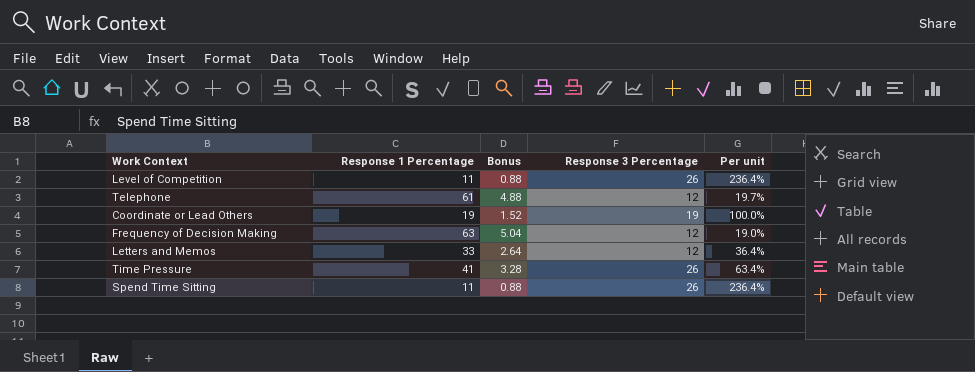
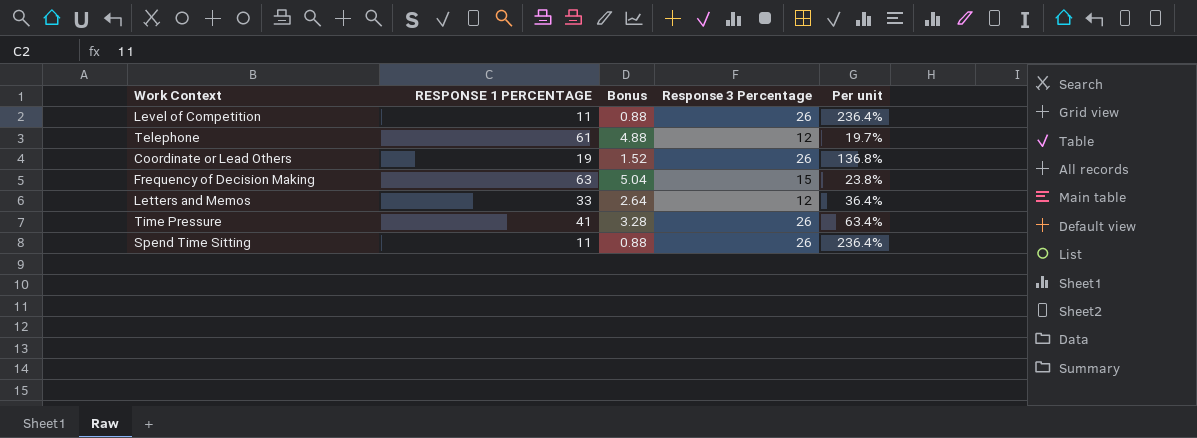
column name: Response 1 Percentage -> RESPONSE 1 PERCENTAGE
Coordinate or Lead Others | Response 3 Percentage: 19 -> 26
Coordinate or Lead Others | Per unit: 100.0% -> 136.8%
Frequency of Decision Making | Response 3 Percentage: 12 -> 15
Frequency of Decision Making | Per unit: 19.0% -> 23.8%

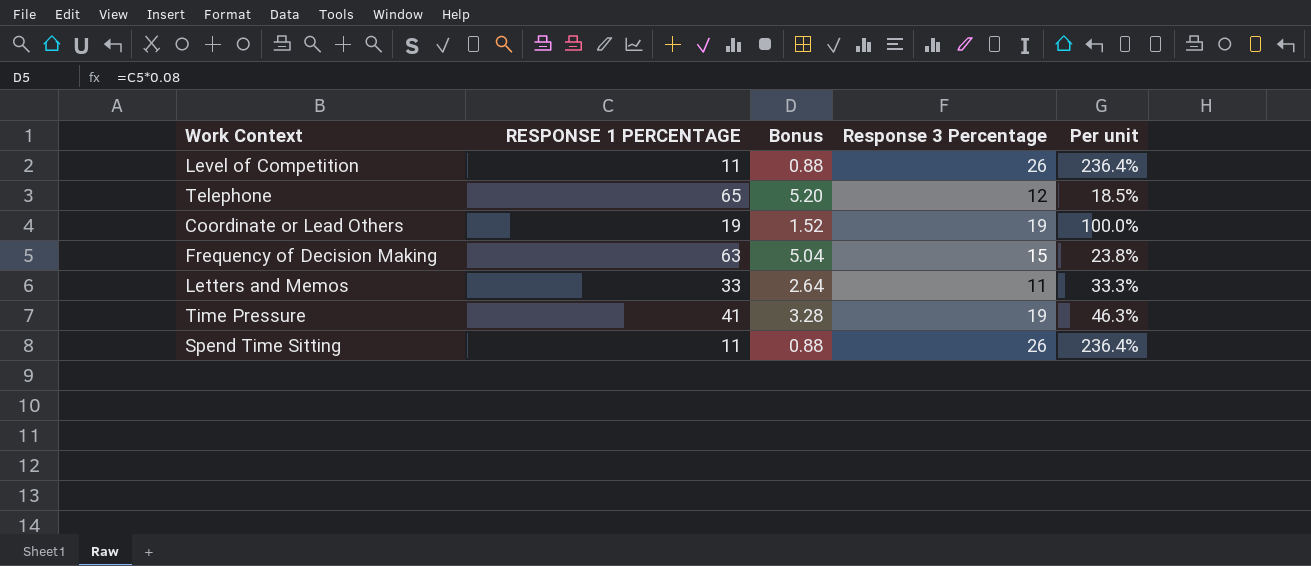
Telephone | RESPONSE 1 PERCENTAGE: 61 -> 65
Telephone | Bonus: 4.88 -> 5.20
Telephone | Per unit: 19.7% -> 18.5%
Coordinate or Lead Others | Response 3 Percentage: 26 -> 19
Coordinate or Lead Others | Per unit: 136.8% -> 100.0%
Letters and Memos | Response 3 Percentage: 12 -> 11
Letters and Memos | Per unit: 36.4% -> 33.3%
Time Pressure | Response 3 Percentage: 26 -> 19
Time Pressure | Per unit: 63.4% -> 46.3%

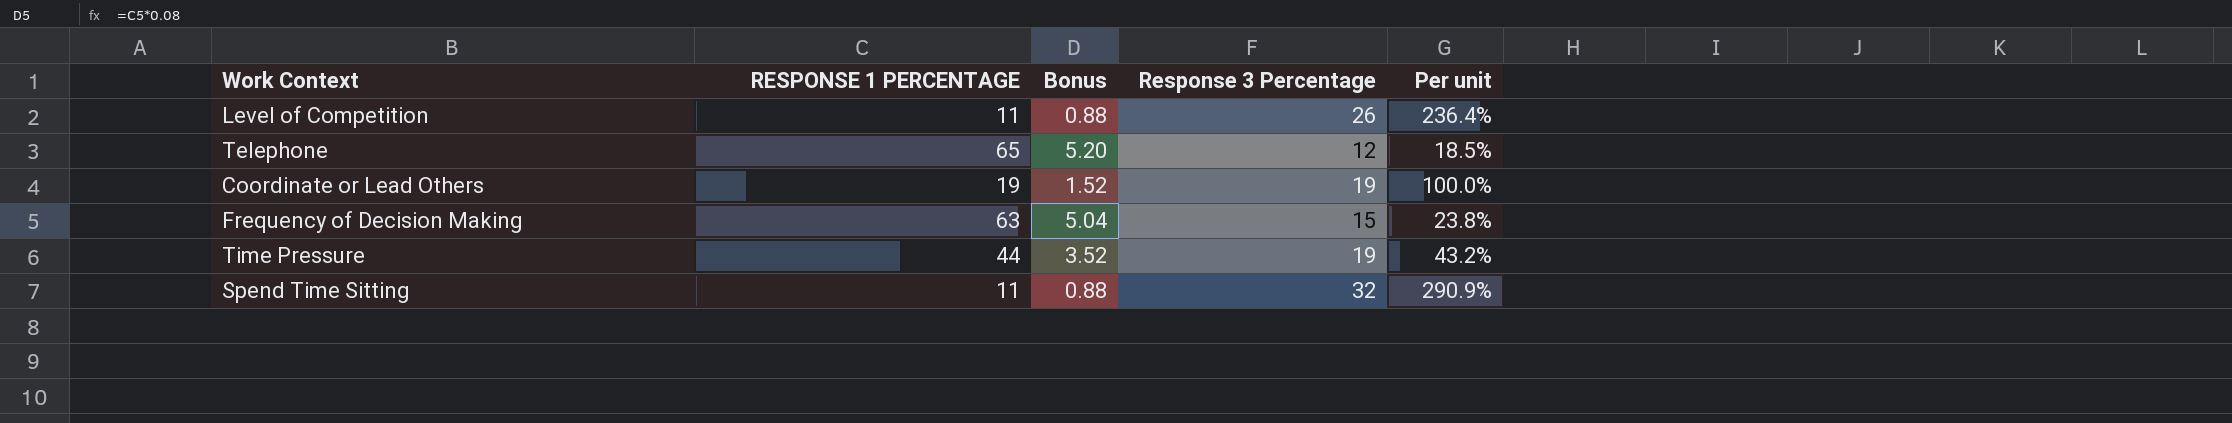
row Letters and Memos: 33 | 2.64 | 11 | 33.3% -> none
Time Pressure | RESPONSE 1 PERCENTAGE: 41 -> 44
Time Pressure | Bonus: 3.28 -> 3.52
Time Pressure | Per unit: 46.3% -> 43.2%
Spend Time Sitting | Response 3 Percentage: 26 -> 32
Spend Time Sitting | Per unit: 236.4% -> 290.9%

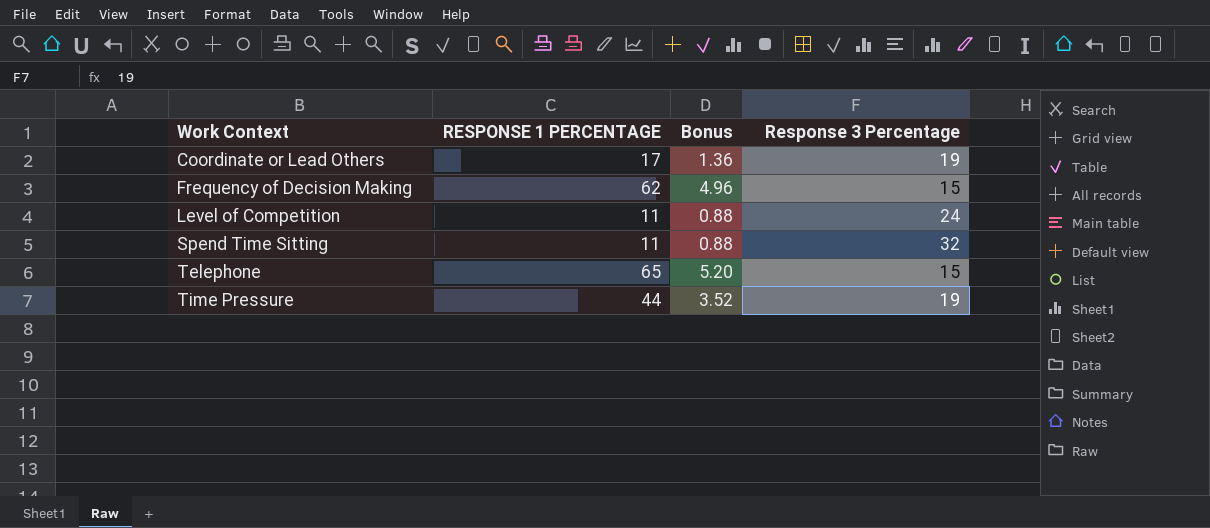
row order: none -> Work Context ascending
column Per unit | formula: [Response 3 Percentage] / [RESPONSE 1 PERCENTAGE] -> none
Coordinate or Lead Others | RESPONSE 1 PERCENTAGE: 19 -> 17
Coordinate or Lead Others | Bonus: 1.52 -> 1.36
Frequency of Decision Making | RESPONSE 1 PERCENTAGE: 63 -> 62
Frequency of Decision Making | Bonus: 5.04 -> 4.96
Level of Competition | Response 3 Percentage: 26 -> 24
Telephone | Response 3 Percentage: 12 -> 15

